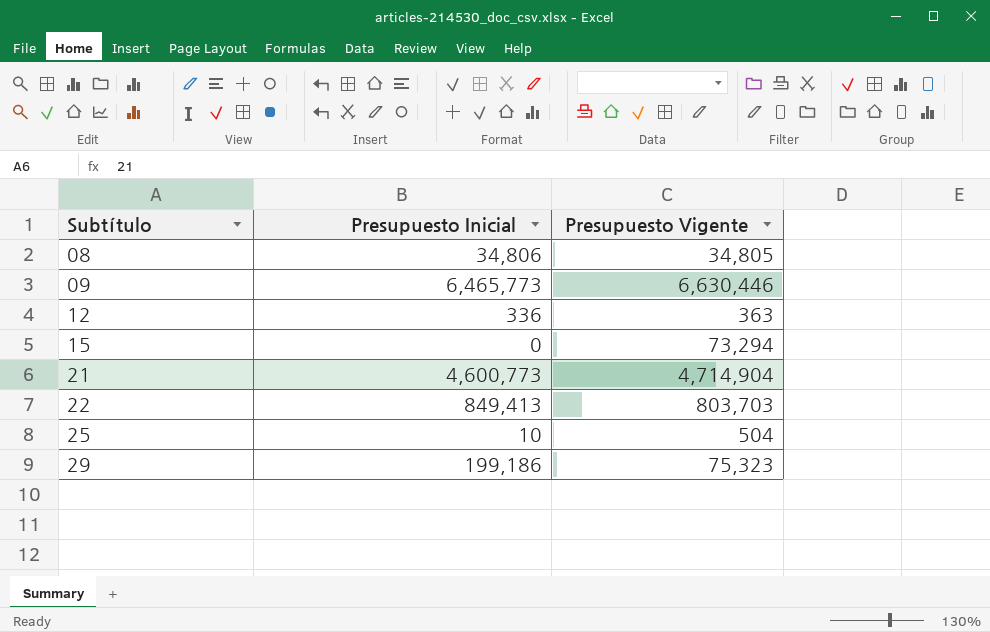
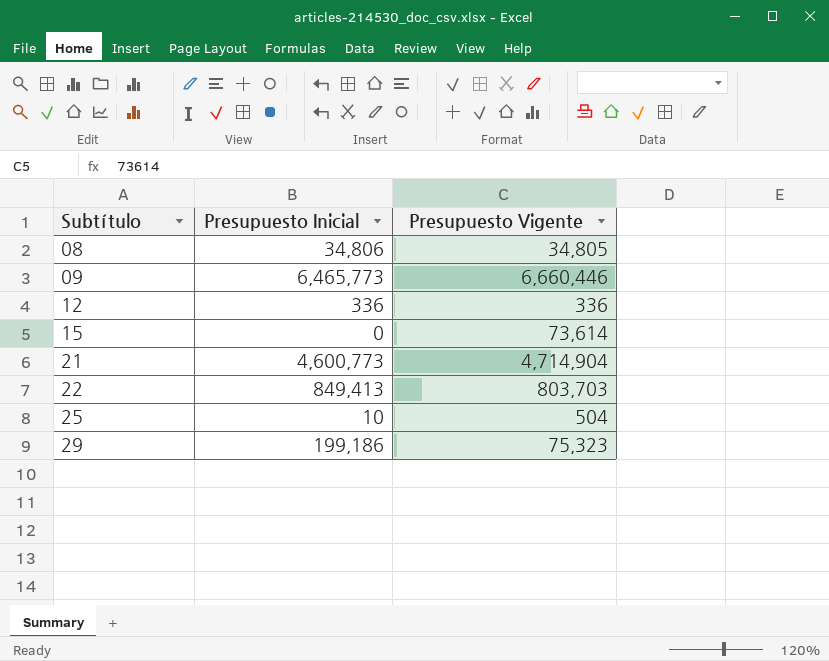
09 | Presupuesto Vigente: 6,630,446 -> 6,660,446
12 | Presupuesto Vigente: 363 -> 336
15 | Presupuesto Vigente: 73,294 -> 73,614

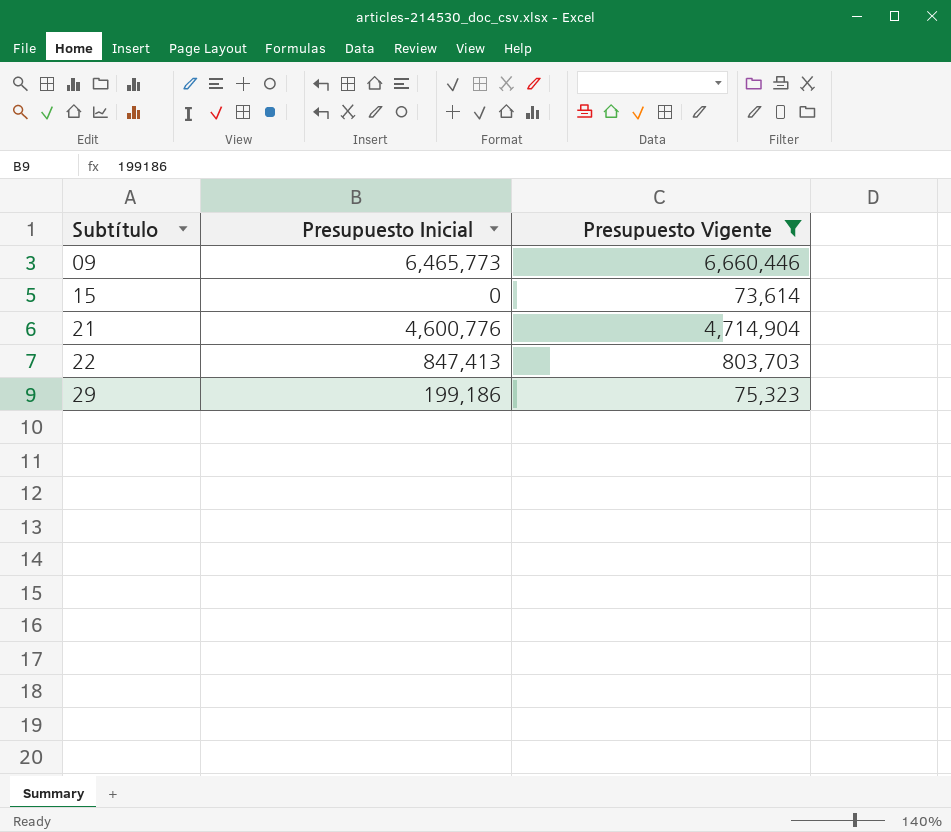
filter: none -> Presupuesto Vigente >= 73,614
21 | Presupuesto Inicial: 4,600,773 -> 4,600,776
22 | Presupuesto Inicial: 849,413 -> 847,413

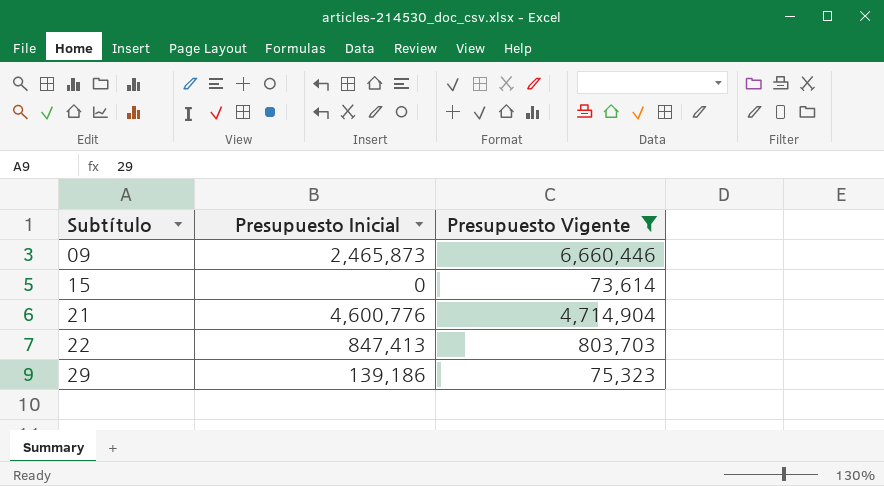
09 | Presupuesto Inicial: 6,465,773 -> 2,465,873
29 | Presupuesto Inicial: 199,186 -> 139,186

